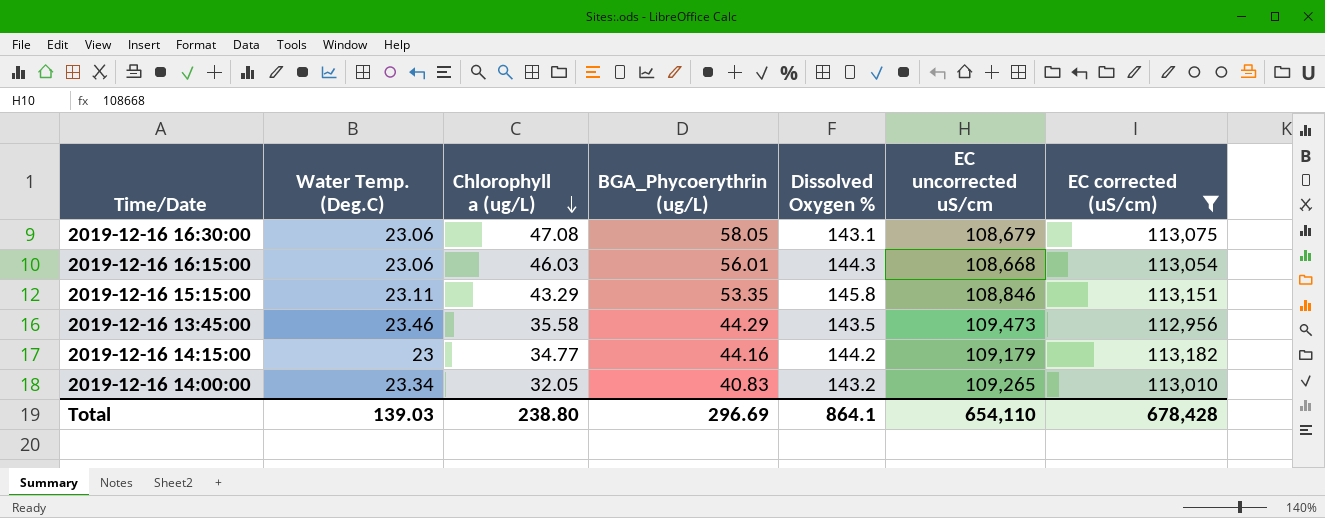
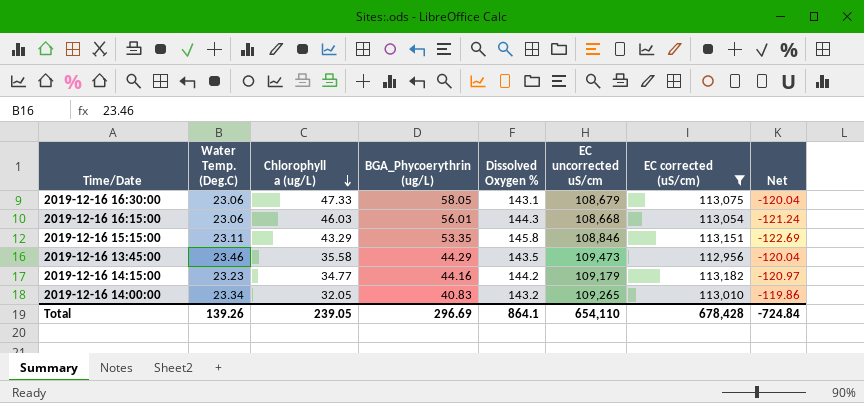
column Net | formula: none -> [Water Temp. (Deg.C)] - [Dissolved Oxygen %]
2019-12-16 16:30:00 | Chlorophyll a (ug/L): 47.08 -> 47.33
2019-12-16 14:15:00 | Water Temp. (Deg.C): 23 -> 23.23
Total | Water Temp. (Deg.C): 139.03 -> 139.26
Total | Chlorophyll a (ug/L): 238.80 -> 239.05

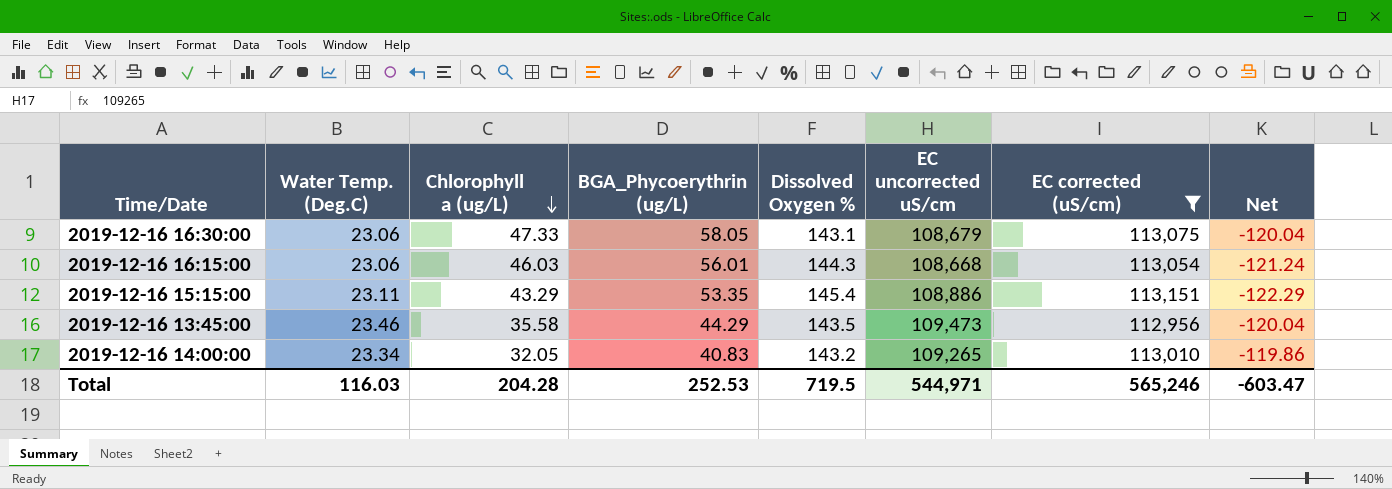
row 2019-12-16 14:15:00: 23.23 | 34.77 | 44.16 | 144.2 | 109,179 | 113,182 | -120.97 -> none
2019-12-16 15:15:00 | Dissolved Oxygen %: 145.8 -> 145.4
2019-12-16 15:15:00 | EC uncorrected uS/cm: 108,846 -> 108,886
2019-12-16 15:15:00 | Net: -122.69 -> -122.29
Total | Water Temp. (Deg.C): 139.26 -> 116.03
Total | Chlorophyll a (ug/L): 239.05 -> 204.28
Total | BGA_Phycoerythrin (ug/L): 296.69 -> 252.53
Total | Dissolved Oxygen %: 864.1 -> 719.5
Total | EC uncorrected uS/cm: 654,110 -> 544,971
Total | EC corrected (uS/cm): 678,428 -> 565,246
Total | Net: -724.84 -> -603.47

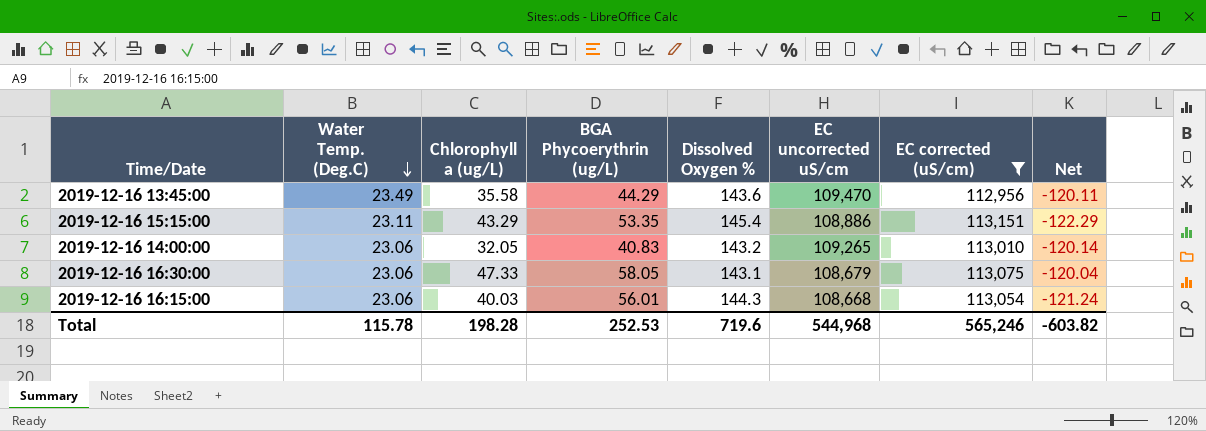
row order: Chlorophyll a (ug/L) descending -> Water Temp. (Deg.C) descending
column name: BGA_Phycoerythrin (ug/L) -> BGA Phycoerythrin (ug/L)
2019-12-16 13:45:00 | Water Temp. (Deg.C): 23.46 -> 23.49
2019-12-16 13:45:00 | Dissolved Oxygen %: 143.5 -> 143.6
2019-12-16 13:45:00 | EC uncorrected uS/cm: 109,473 -> 109,470
2019-12-16 13:45:00 | Net: -120.04 -> -120.11
2019-12-16 14:00:00 | Water Temp. (Deg.C): 23.34 -> 23.06
2019-12-16 14:00:00 | Net: -119.86 -> -120.14
2019-12-16 16:15:00 | Chlorophyll a (ug/L): 46.03 -> 40.03
Total | Water Temp. (Deg.C): 116.03 -> 115.78
Total | Chlorophyll a (ug/L): 204.28 -> 198.28
Total | Dissolved Oxygen %: 719.5 -> 719.6
Total | EC uncorrected uS/cm: 544,971 -> 544,968
Total | Net: -603.47 -> -603.82

